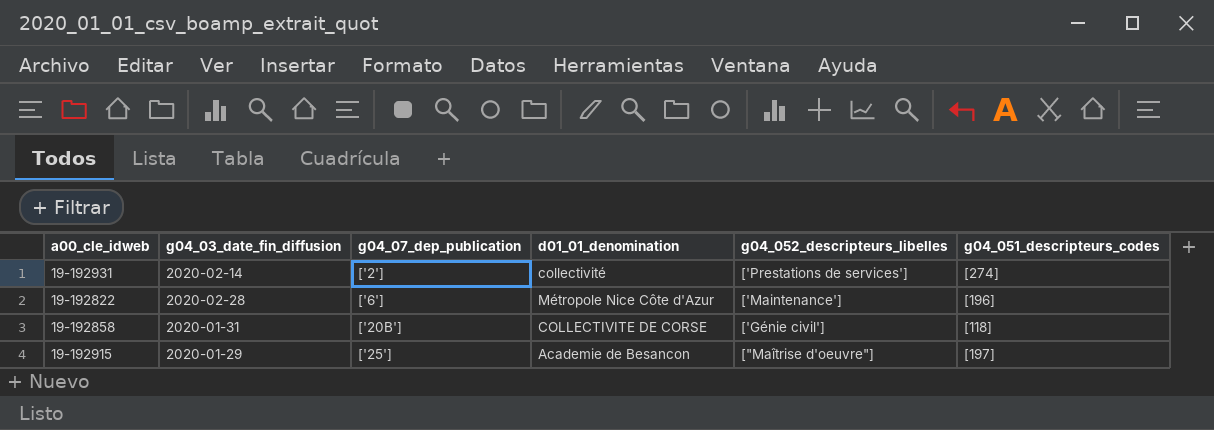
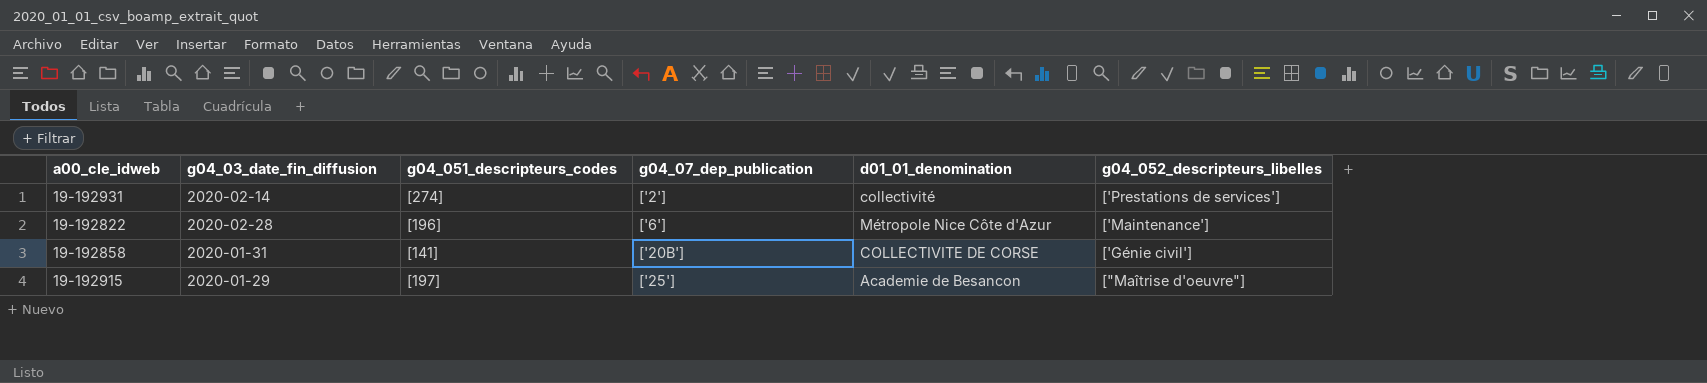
column g04_051_descripteurs_codes | position: 6 -> 3
19-192858 | g04_051_descripteurs_codes: [118] -> [141]

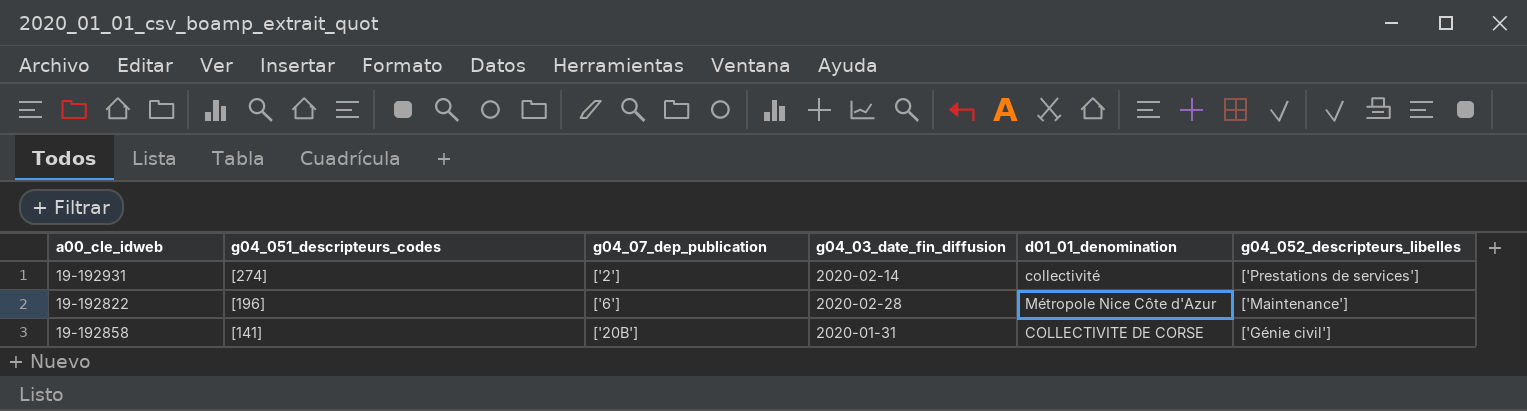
column g04_03_date_fin_diffusion | position: 2 -> 4
row 19-192915: 2020-01-29 | [197] | ['25'] | Academie de Besancon | ["Maîtrise d'oeuvre"] -> none

